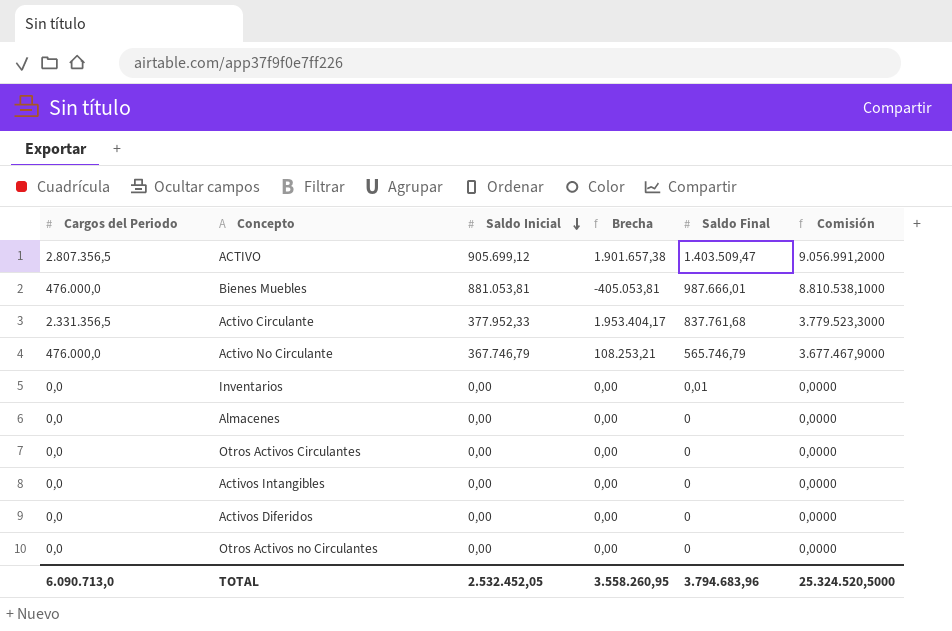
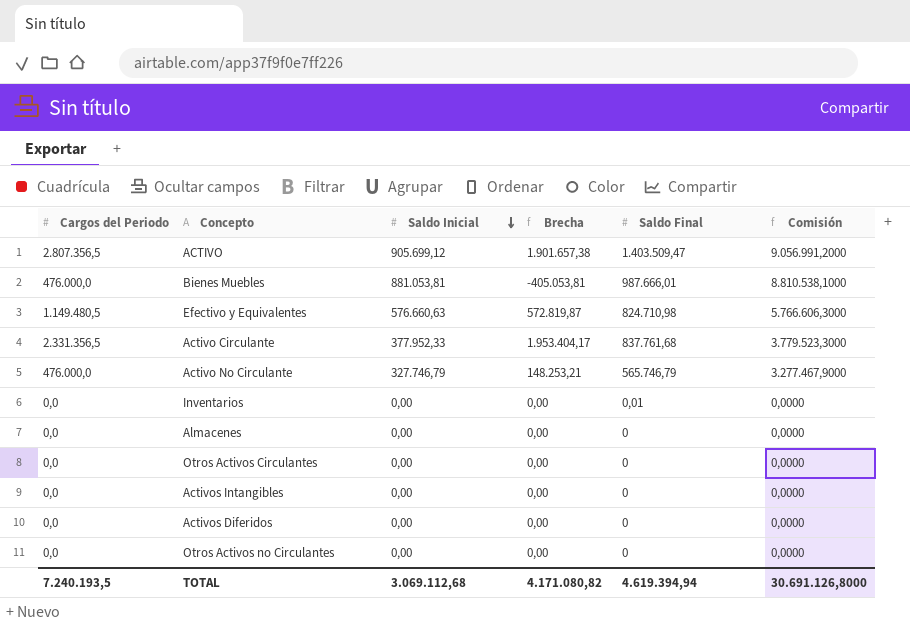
row Efectivo y Equivalentes: none -> 1.149.480,5 | 576.660,63 | 572.819,87 | 824.710,98 | 5.766.606,3000
Activo No Circulante | Saldo Inicial: 367.746,79 -> 327.746,79
Activo No Circulante | Brecha: 108.253,21 -> 148.253,21
Activo No Circulante | Comisión: 3.677.467,9000 -> 3.277.467,9000
TOTAL | Cargos del Periodo: 6.090.713,0 -> 7.240.193,5
TOTAL | Saldo Inicial: 2.532.452,05 -> 3.069.112,68
TOTAL | Brecha: 3.558.260,95 -> 4.171.080,82
TOTAL | Saldo Final: 3.794.683,96 -> 4.619.394,94
TOTAL | Comisión: 25.324.520,5000 -> 30.691.126,8000

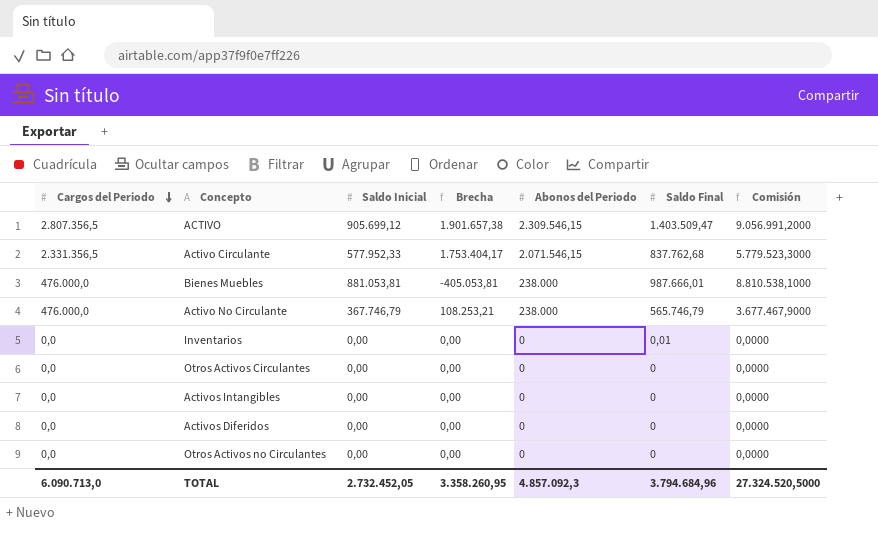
row order: Saldo Inicial descending -> Cargos del Periodo descending
column Abonos del Periodo | position: none -> 5
row Efectivo y Equivalentes: 1.149.480,5 | 576.660,63 | 572.819,87 | 824.710,98 | 5.766.606,3000 -> none
row Almacenes: 0,0 | 0,00 | 0,00 | 0 | 0,0000 -> none
Activo Circulante | Saldo Inicial: 377.952,33 -> 577.952,33
Activo Circulante | Brecha: 1.953.404,17 -> 1.753.404,17
Activo Circulante | Saldo Final: 837.761,68 -> 837.762,68
Activo Circulante | Comisión: 3.779.523,3000 -> 5.779.523,3000
Activo No Circulante | Saldo Inicial: 327.746,79 -> 367.746,79
Activo No Circulante | Brecha: 148.253,21 -> 108.253,21
Activo No Circulante | Comisión: 3.277.467,9000 -> 3.677.467,9000
TOTAL | Cargos del Periodo: 7.240.193,5 -> 6.090.713,0
TOTAL | Saldo Inicial: 3.069.112,68 -> 2.732.452,05
TOTAL | Brecha: 4.171.080,82 -> 3.358.260,95
TOTAL | Saldo Final: 4.619.394,94 -> 3.794.684,96
TOTAL | Comisión: 30.691.126,8000 -> 27.324.520,5000

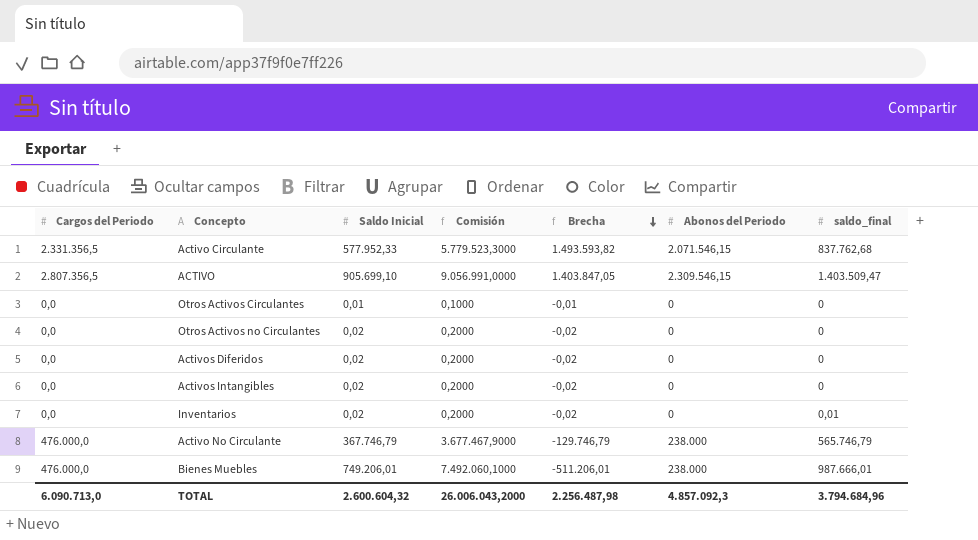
row order: Cargos del Periodo descending -> Brecha descending
column Comisión | position: 7 -> 4
column Brecha | formula: [Cargos del Periodo] - [Saldo Inicial] -> [Abonos del Periodo] - [Saldo Inicial]
column name: Saldo Final -> saldo_final
ACTIVO | Saldo Inicial: 905.699,12 -> 905.699,10
ACTIVO | Comisión: 9.056.991,2000 -> 9.056.991,0000
Otros Activos Circulantes | Saldo Inicial: 0,00 -> 0,01
Otros Activos Circulantes | Comisión: 0,0000 -> 0,1000
Otros Activos no Circulantes | Saldo Inicial: 0,00 -> 0,02
Otros Activos no Circulantes | Comisión: 0,0000 -> 0,2000
Activos Diferidos | Saldo Inicial: 0,00 -> 0,02
Activos Diferidos | Comisión: 0,0000 -> 0,2000
Activos Intangibles | Saldo Inicial: 0,00 -> 0,02
Activos Intangibles | Comisión: 0,0000 -> 0,2000
Inventarios | Saldo Inicial: 0,00 -> 0,02
Inventarios | Comisión: 0,0000 -> 0,2000
Bienes Muebles | Saldo Inicial: 881.053,81 -> 749.206,01
Bienes Muebles | Comisión: 8.810.538,1000 -> 7.492.060,1000
TOTAL | Saldo Inicial: 2.732.452,05 -> 2.600.604,32
TOTAL | Comisión: 27.324.520,5000 -> 26.006.043,2000
TOTAL | Brecha: 3.358.260,95 -> 2.256.487,98

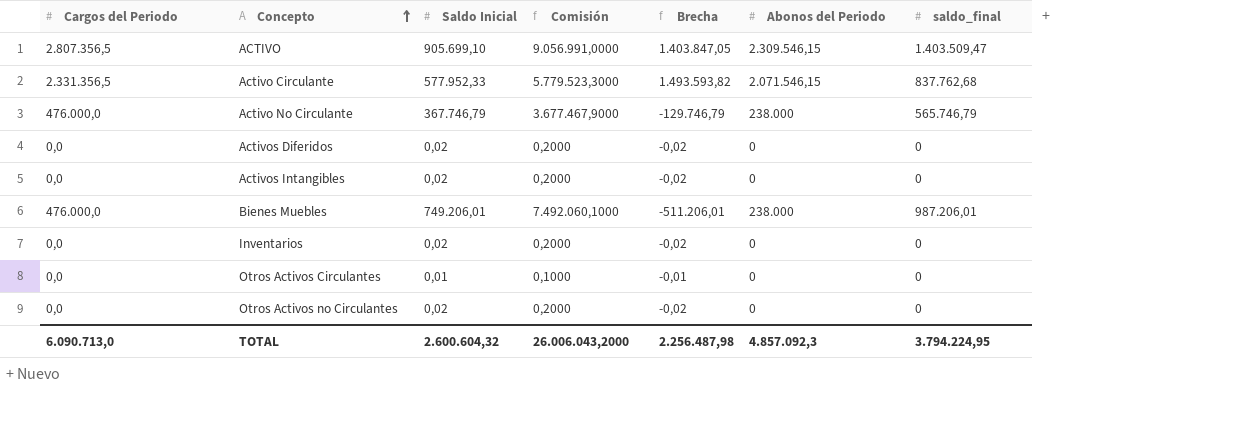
row order: Brecha descending -> Concepto ascending
Bienes Muebles | saldo_final: 987.666,01 -> 987.206,01
Inventarios | saldo_final: 0,01 -> 0
TOTAL | saldo_final: 3.794.684,96 -> 3.794.224,95

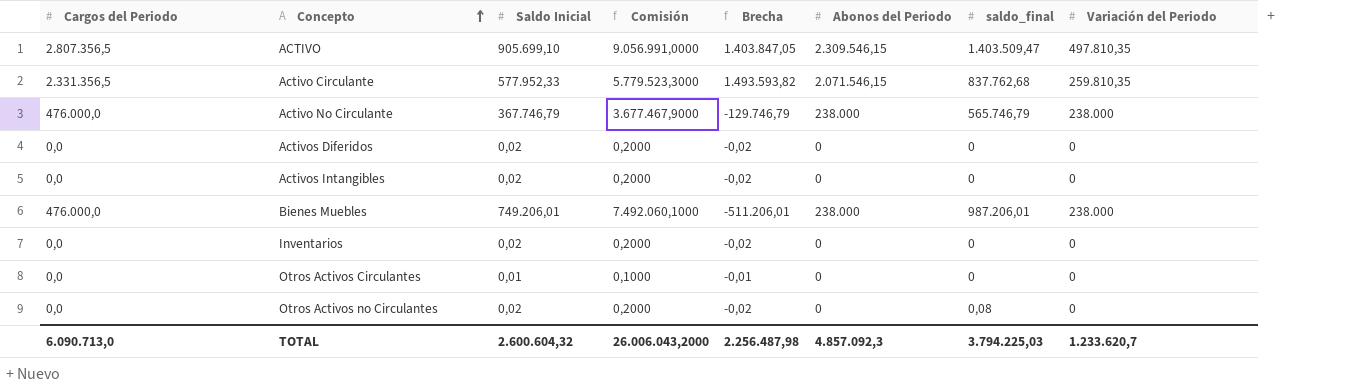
column Variación del Periodo | position: none -> 8
Otros Activos no Circulantes | saldo_final: 0 -> 0,08
TOTAL | saldo_final: 3.794.224,95 -> 3.794.225,03

